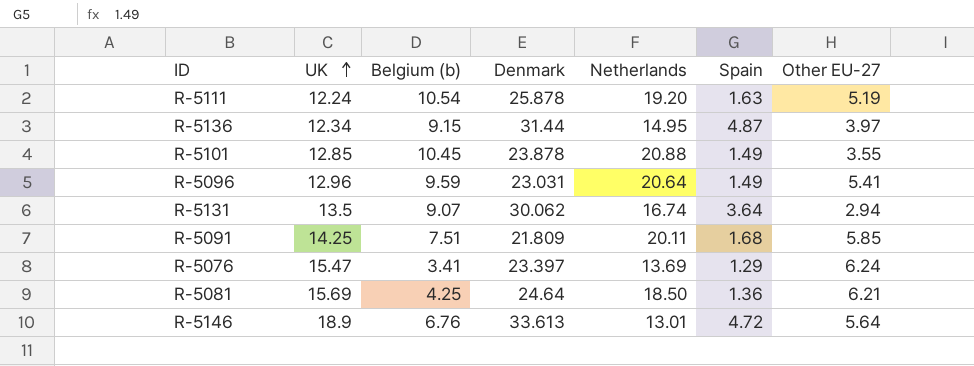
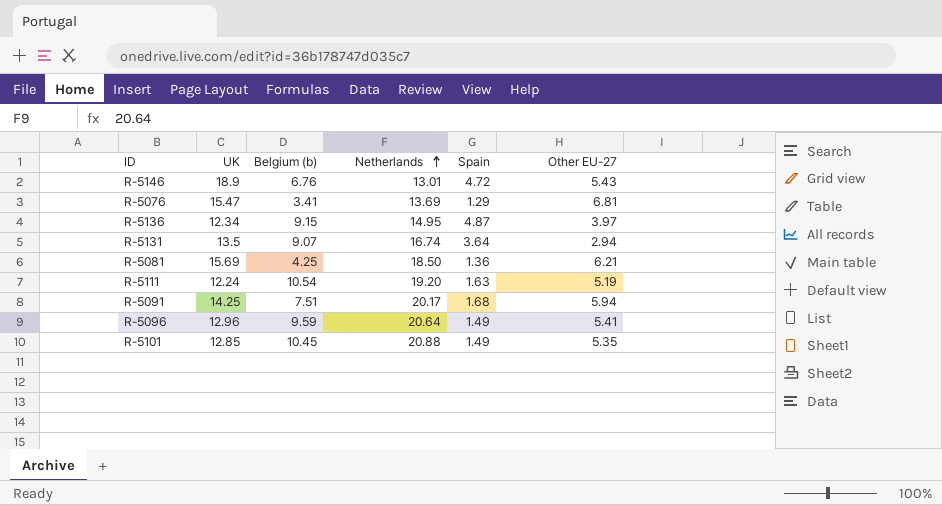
row order: UK ascending -> Netherlands ascending
column Denmark | position: 4 -> none
R-5146 | Other EU-27: 5.64 -> 5.43
R-5076 | Other EU-27: 6.24 -> 6.81
R-5091 | Netherlands: 20.11 -> 20.17
R-5091 | Other EU-27: 5.85 -> 5.94
R-5101 | Other EU-27: 3.55 -> 5.35

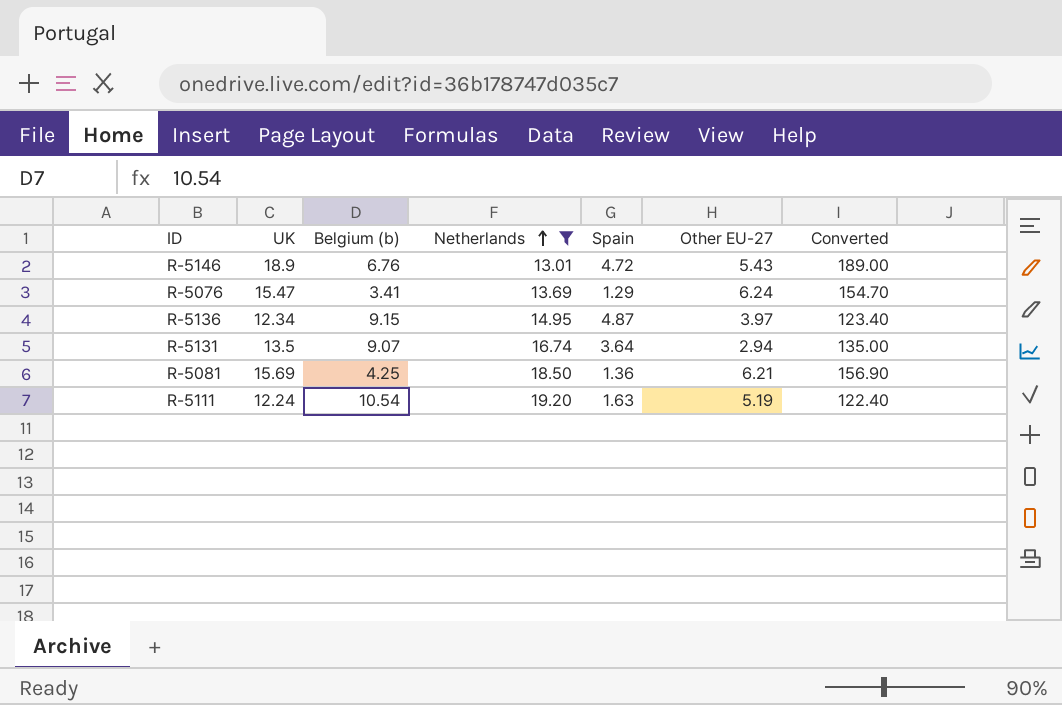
filter: none -> Netherlands <= 19.20
column Converted | formula: none -> [UK] * 10
R-5076 | Other EU-27: 6.81 -> 6.24

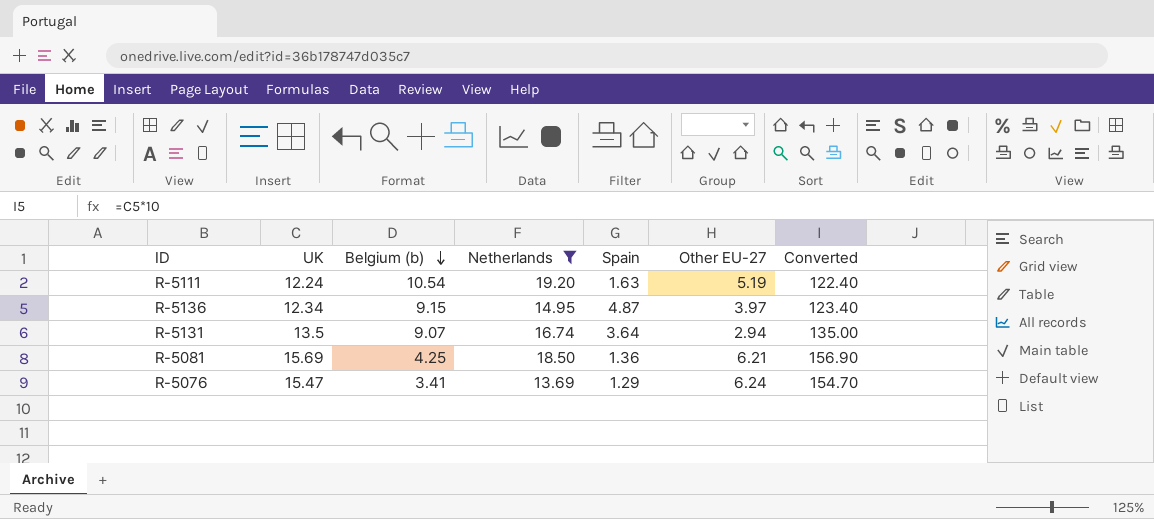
row order: Netherlands ascending -> Belgium (b) descending
row R-5146: 18.9 | 6.76 | 13.01 | 4.72 | 5.43 | 189.00 -> none

